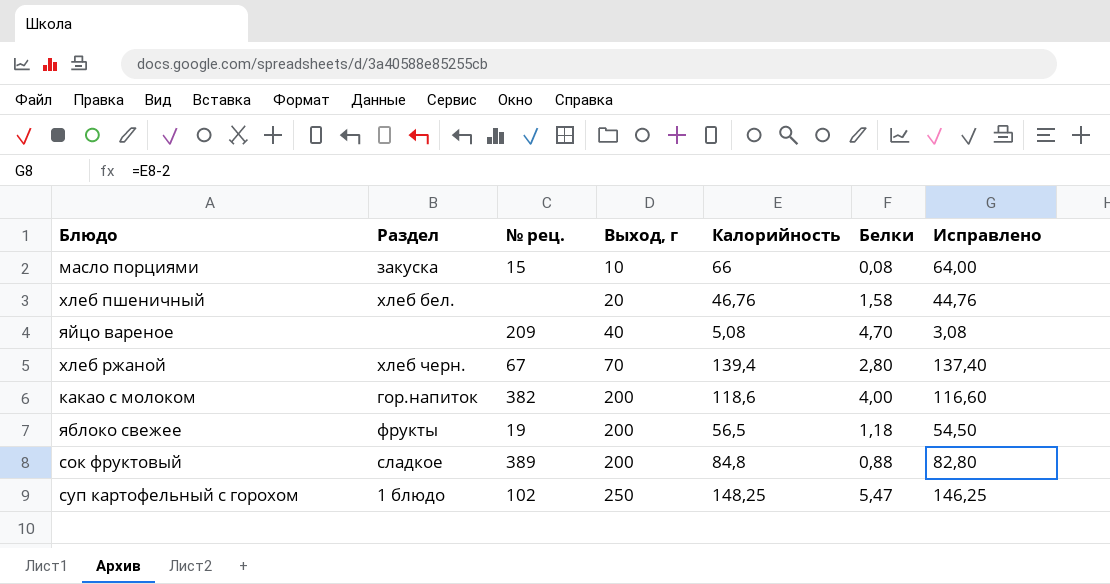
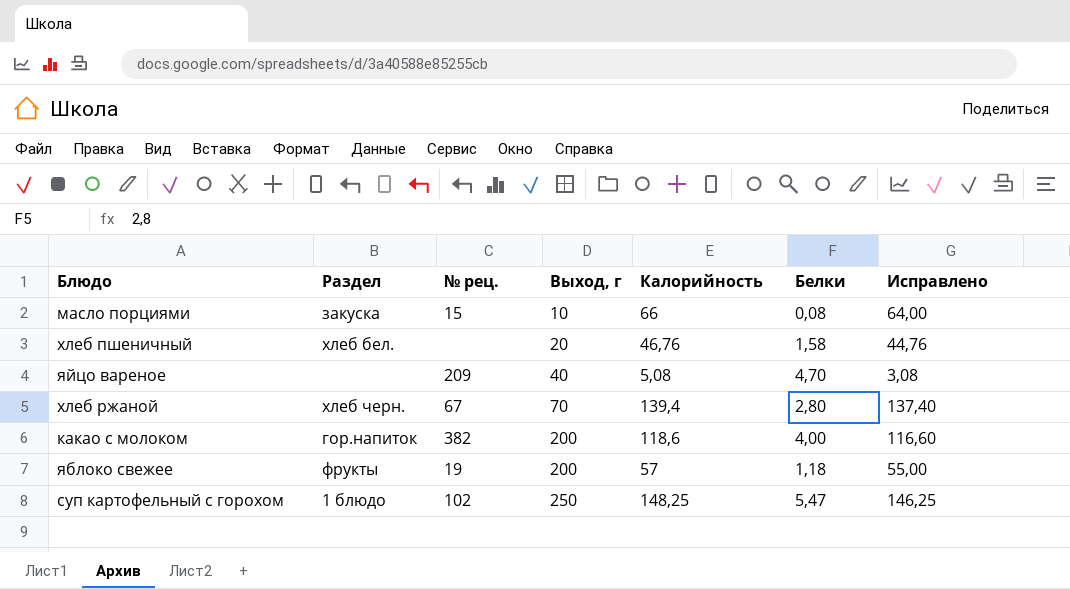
row сок фруктовый: сладкое | 389 | 200 | 84,8 | 0,88 | 82,80 -> none
яблоко свежее | Калорийность: 56,5 -> 57
яблоко свежее | Исправлено: 54,50 -> 55,00

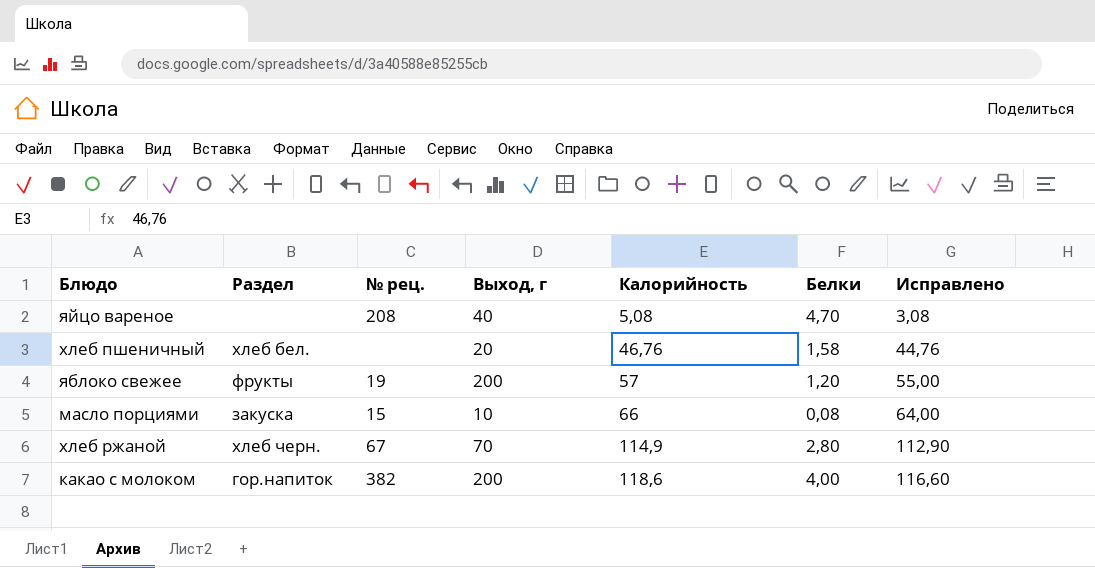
row order: Выход, г ascending -> Калорийность ascending
row суп картофельный с горохом: 1 блюдо | 102 | 250 | 148,25 | 5,47 | 146,25 -> none
яйцо вареное | № рец.: 209 -> 208
яблоко свежее | Белки: 1,18 -> 1,20
хлеб ржаной | Калорийность: 139,4 -> 114,9
хлеб ржаной | Исправлено: 137,40 -> 112,90

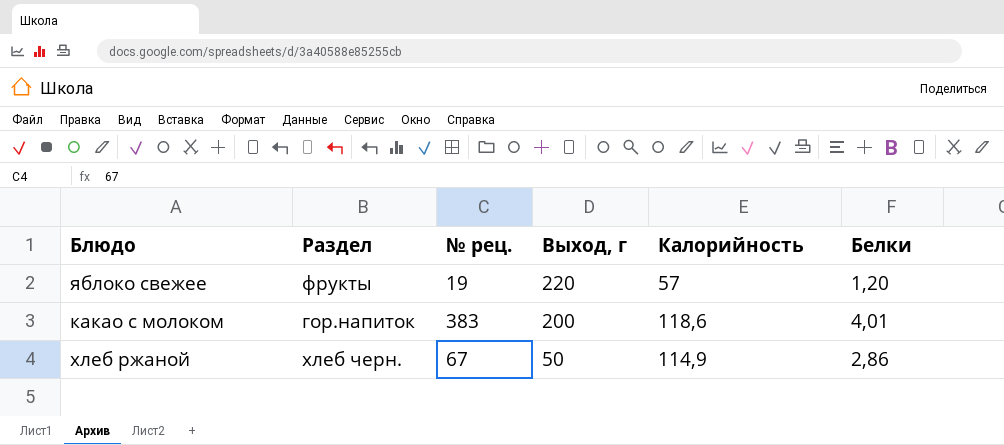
row order: Калорийность ascending -> Выход, г descending
column Исправлено | formula: [Калорийность] - 2 -> none
row яйцо вареное: none | 208 | 40 | 5,08 | 4,70 | 3,08 -> none
row хлеб пшеничный: хлеб бел. | none | 20 | 46,76 | 1,58 | 44,76 -> none
row масло порциями: закуска | 15 | 10 | 66 | 0,08 | 64,00 -> none
яблоко свежее | Выход, г: 200 -> 220
какао с молоком | № рец.: 382 -> 383
какао с молоком | Белки: 4,00 -> 4,01
хлеб ржаной | Выход, г: 70 -> 50
хлеб ржаной | Белки: 2,80 -> 2,86

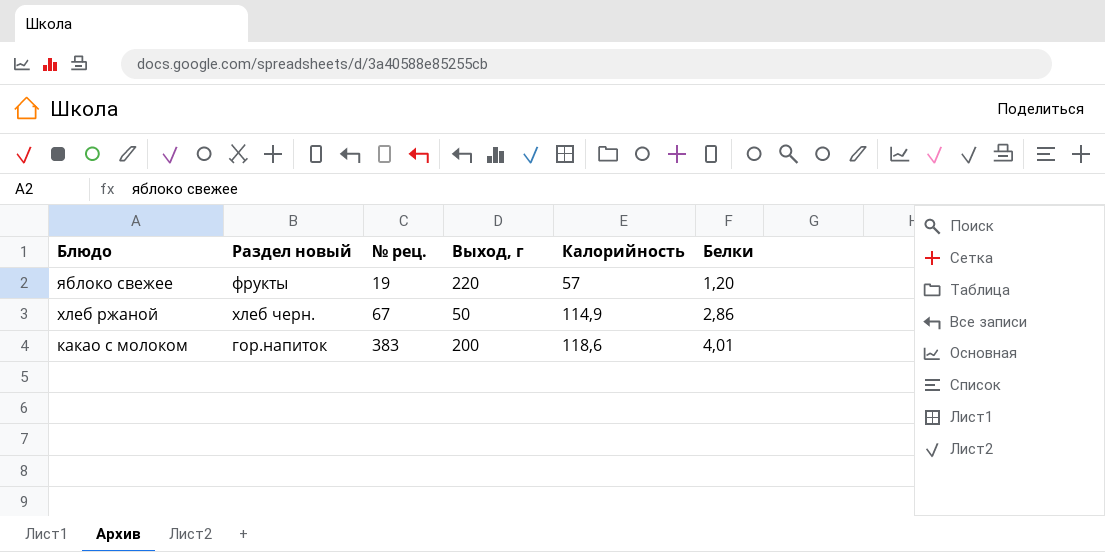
row order: Выход, г descending -> Блюдо descending
column name: Раздел -> Раздел новый

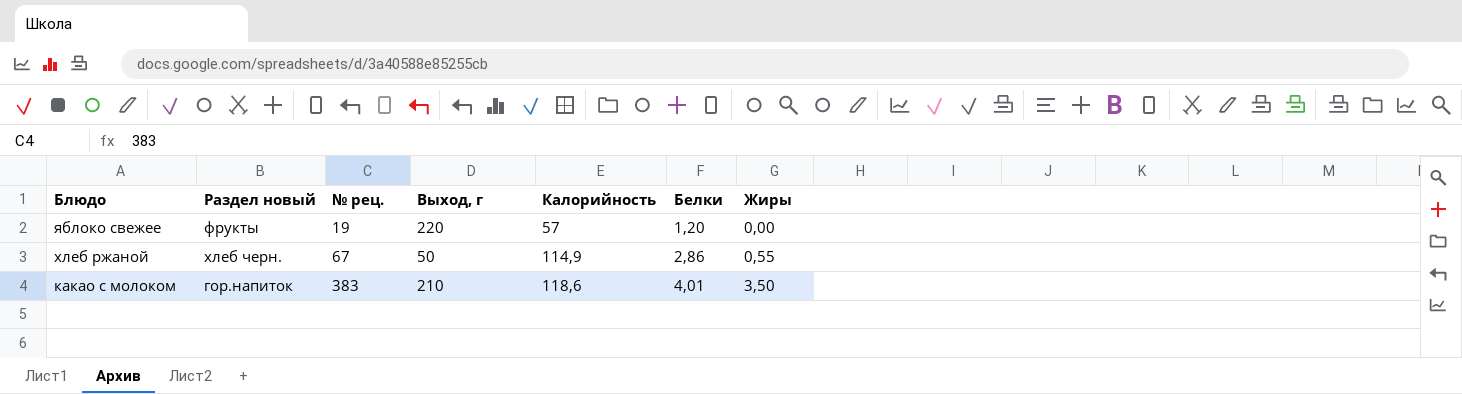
column Жиры | position: none -> 7
какао с молоком | Выход, г: 200 -> 210

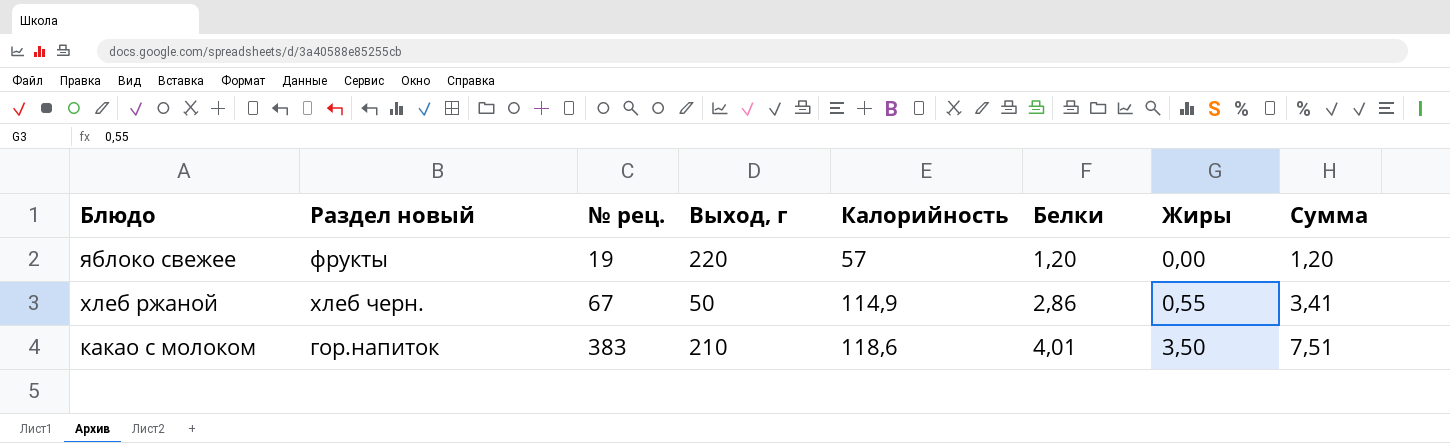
column Сумма | formula: none -> [Белки] + [Жиры]

